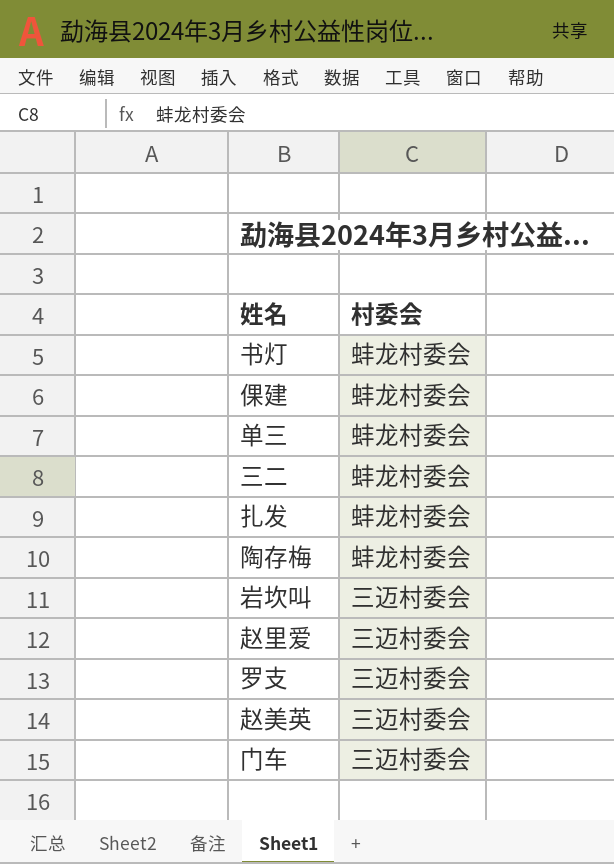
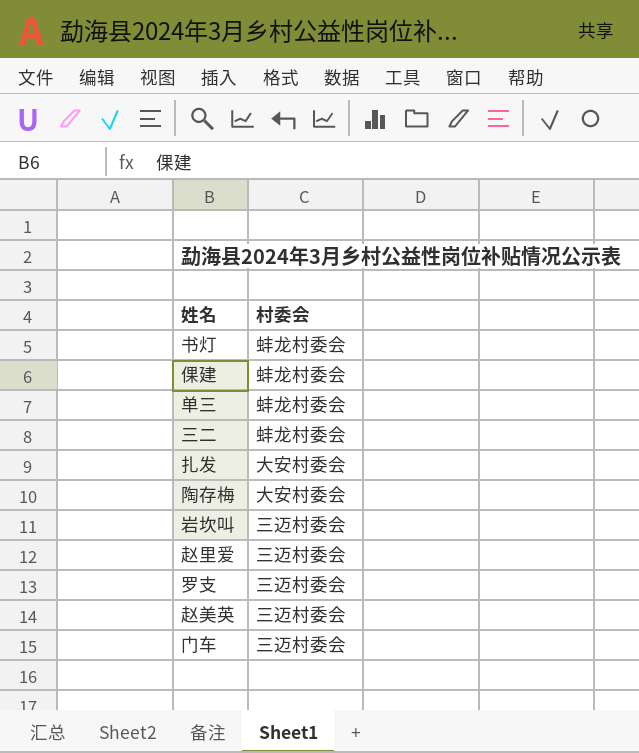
扎发 | 村委会: 蚌龙村委会 -> 大安村委会
陶存梅 | 村委会: 蚌龙村委会 -> 大安村委会

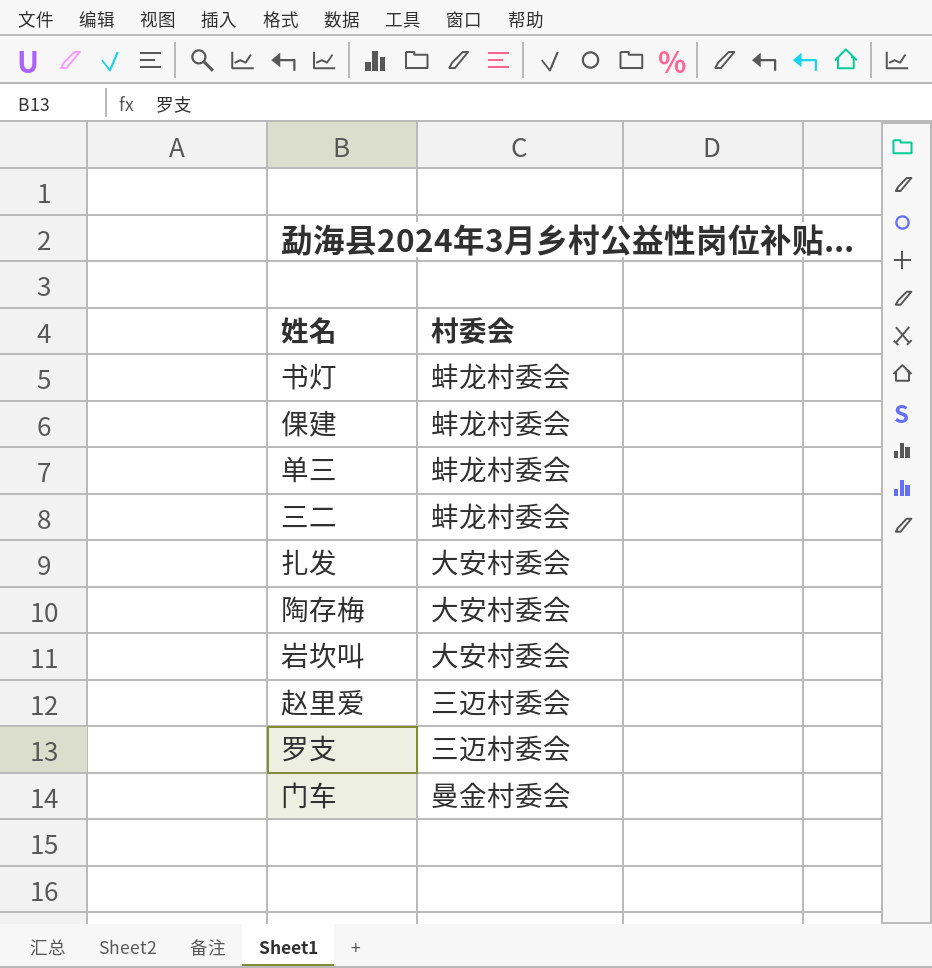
row 赵美英: 三迈村委会 -> none
岩坎叫 | 村委会: 三迈村委会 -> 大安村委会
门车 | 村委会: 三迈村委会 -> 曼金村委会

